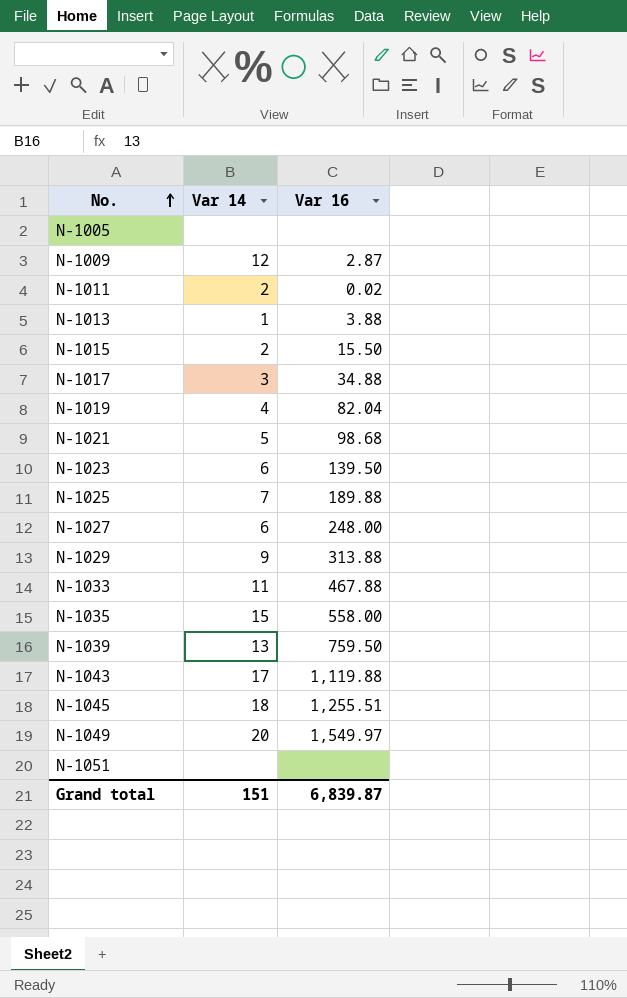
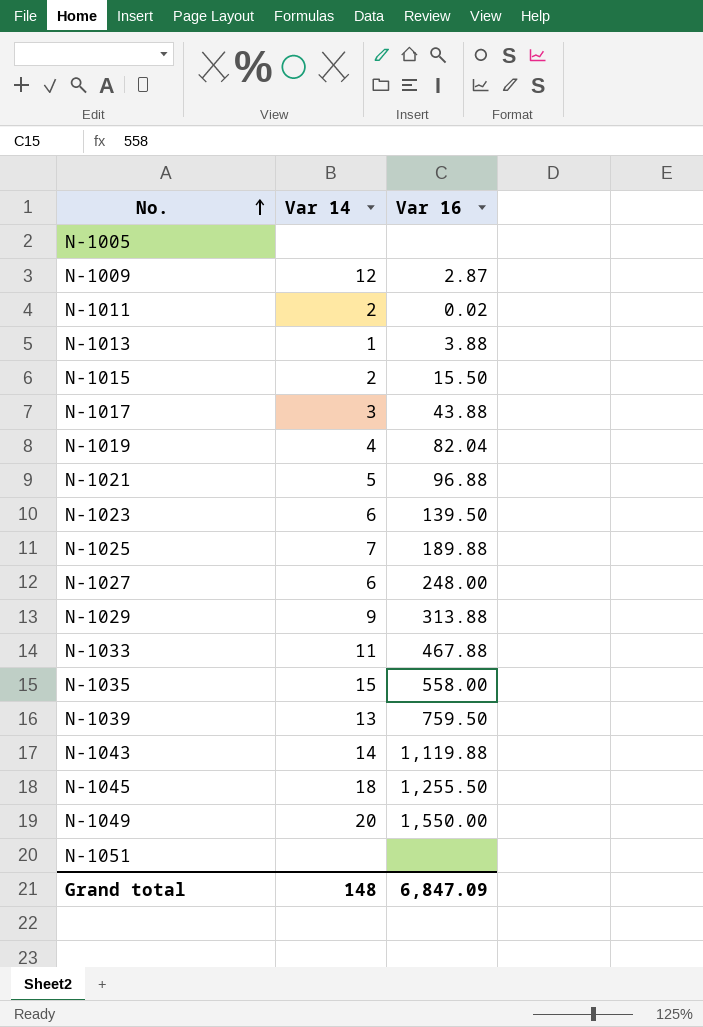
N-1017 | Var 16: 34.88 -> 43.88
N-1021 | Var 16: 98.68 -> 96.88
N-1043 | Var 14: 17 -> 14
N-1045 | Var 16: 1,255.51 -> 1,255.50
N-1049 | Var 16: 1,549.97 -> 1,550.00
Grand total | Var 14: 151 -> 148
Grand total | Var 16: 6,839.87 -> 6,847.09

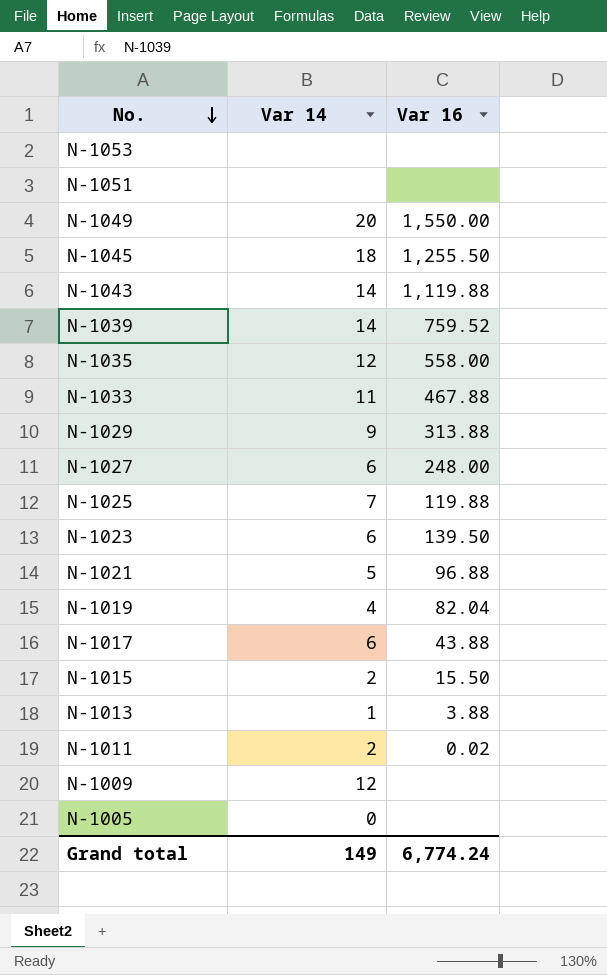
row order: No. ascending -> No. descending
row N-1053: none -> none | none
N-1039 | Var 14: 13 -> 14
N-1039 | Var 16: 759.50 -> 759.52
N-1035 | Var 14: 15 -> 12
N-1025 | Var 16: 189.88 -> 119.88
N-1017 | Var 14: 3 -> 6
N-1009 | Var 16: 2.87 -> none
N-1005 | Var 14: none -> 0
Grand total | Var 14: 148 -> 149
Grand total | Var 16: 6,847.09 -> 6,774.24

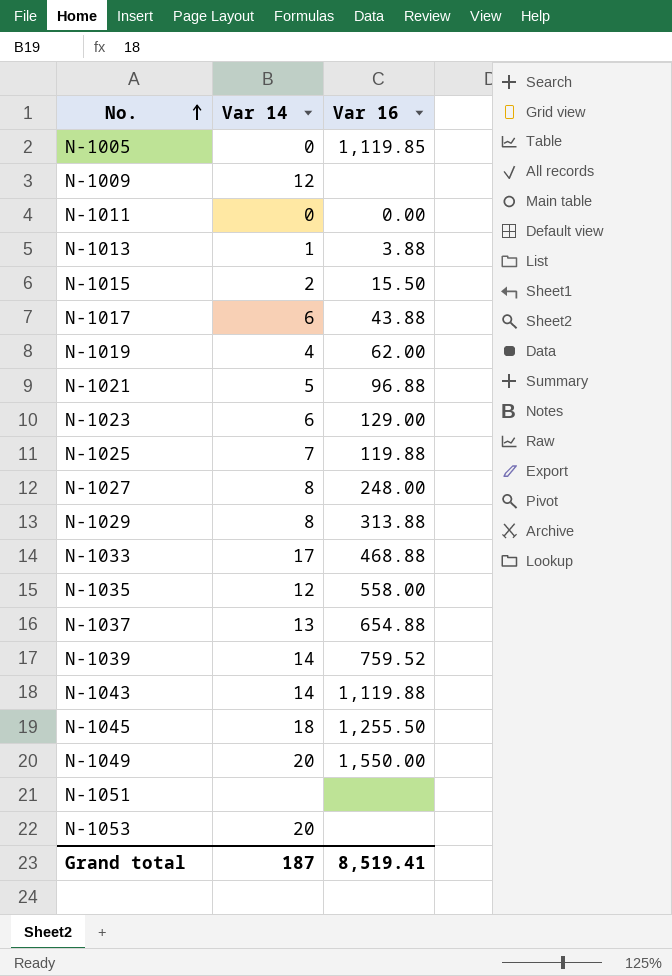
row order: No. descending -> No. ascending
N-1005 | Var 16: none -> 1,119.85
N-1011 | Var 14: 2 -> 0
N-1011 | Var 16: 0.02 -> 0.00
N-1019 | Var 16: 82.04 -> 62.00
N-1023 | Var 16: 139.50 -> 129.00
N-1027 | Var 14: 6 -> 8
N-1029 | Var 14: 9 -> 8
N-1033 | Var 14: 11 -> 17
N-1033 | Var 16: 467.88 -> 468.88
row N-1037: none -> 13 | 654.88
N-1053 | Var 14: none -> 20
Grand total | Var 14: 149 -> 187
Grand total | Var 16: 6,774.24 -> 8,519.41

